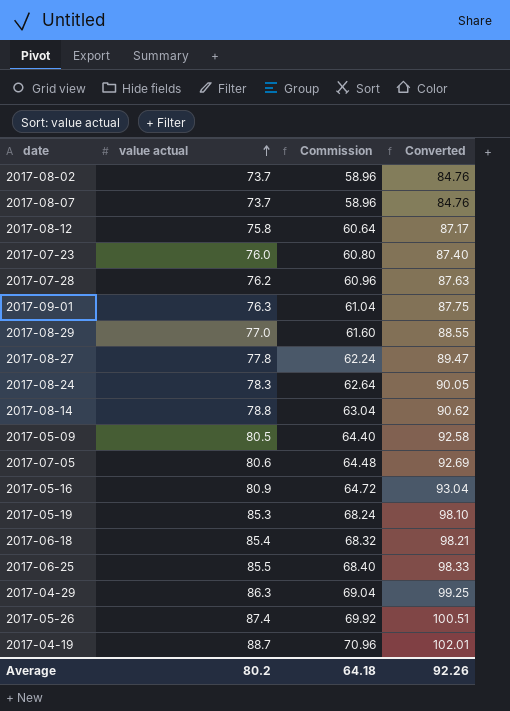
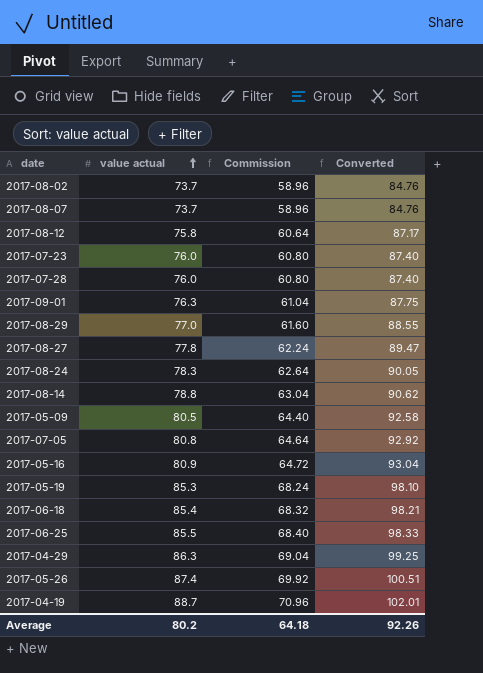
2017-07-28 | value actual: 76.2 -> 76.0
2017-07-28 | Commission: 60.96 -> 60.80
2017-07-28 | Converted: 87.63 -> 87.40
2017-07-05 | value actual: 80.6 -> 80.8
2017-07-05 | Commission: 64.48 -> 64.64
2017-07-05 | Converted: 92.69 -> 92.92

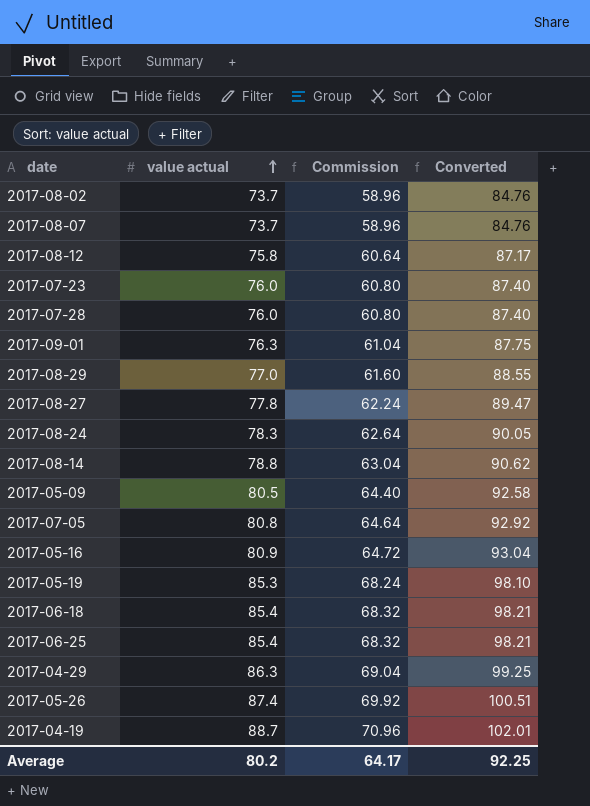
2017-06-25 | value actual: 85.5 -> 85.4
2017-06-25 | Commission: 68.40 -> 68.32
2017-06-25 | Converted: 98.33 -> 98.21
Average | Commission: 64.18 -> 64.17
Average | Converted: 92.26 -> 92.25

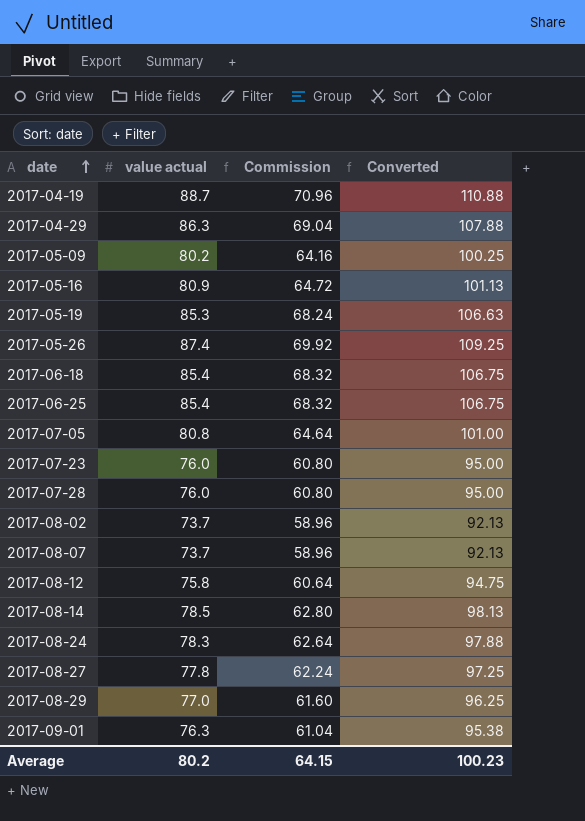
row order: value actual ascending -> date ascending
column Converted | formula: [value actual] * 1.15 -> [value actual] * 1.25
2017-05-09 | value actual: 80.5 -> 80.2
2017-05-09 | Commission: 64.40 -> 64.16
2017-08-14 | value actual: 78.8 -> 78.5
2017-08-14 | Commission: 63.04 -> 62.80
Average | Commission: 64.17 -> 64.15
Average | Converted: 92.25 -> 100.23

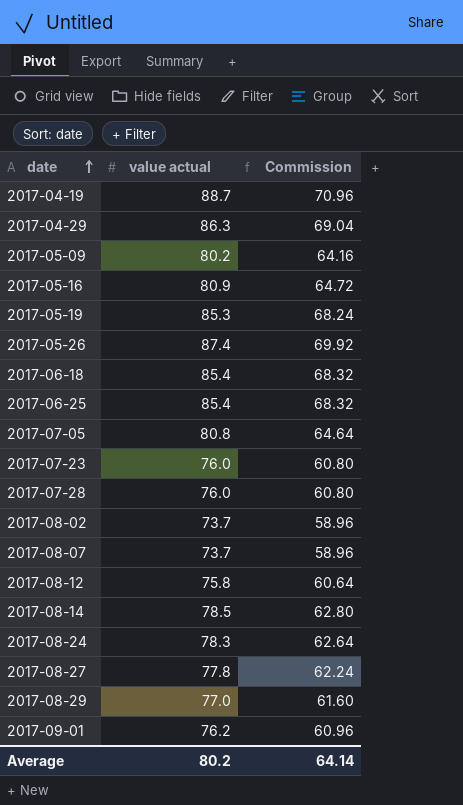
column Converted | formula: [value actual] * 1.25 -> none
2017-09-01 | value actual: 76.3 -> 76.2
2017-09-01 | Commission: 61.04 -> 60.96
Average | Commission: 64.15 -> 64.14

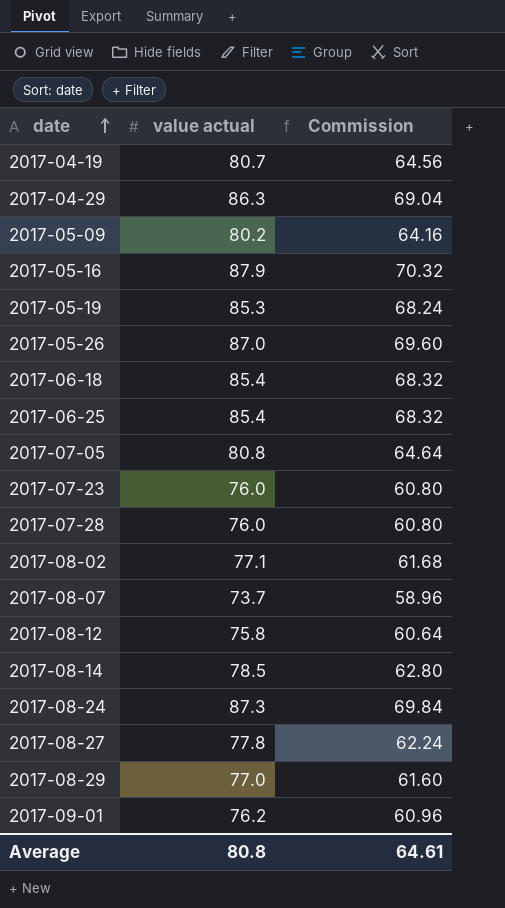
2017-04-19 | value actual: 88.7 -> 80.7
2017-04-19 | Commission: 70.96 -> 64.56
2017-05-16 | value actual: 80.9 -> 87.9
2017-05-16 | Commission: 64.72 -> 70.32
2017-05-26 | value actual: 87.4 -> 87.0
2017-05-26 | Commission: 69.92 -> 69.60
2017-08-02 | value actual: 73.7 -> 77.1
2017-08-02 | Commission: 58.96 -> 61.68
2017-08-24 | value actual: 78.3 -> 87.3
2017-08-24 | Commission: 62.64 -> 69.84
Average | value actual: 80.2 -> 80.8
Average | Commission: 64.14 -> 64.61

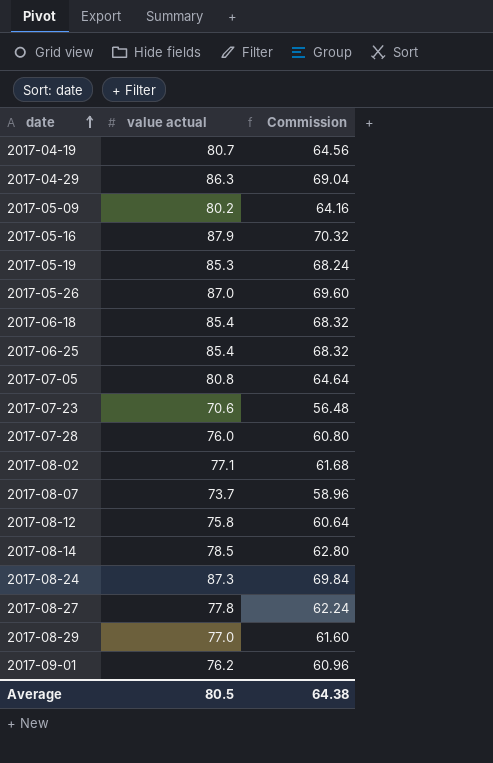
2017-07-23 | value actual: 76.0 -> 70.6
2017-07-23 | Commission: 60.80 -> 56.48
Average | value actual: 80.8 -> 80.5
Average | Commission: 64.61 -> 64.38

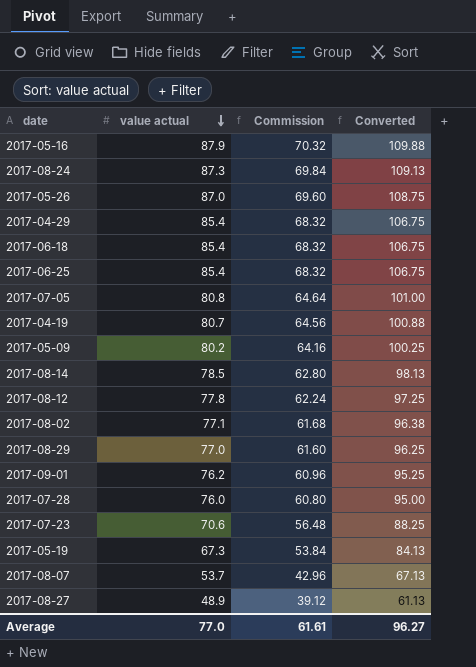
row order: date ascending -> value actual descending
column Converted | formula: none -> [value actual] * 1.25
2017-04-29 | value actual: 86.3 -> 85.4
2017-04-29 | Commission: 69.04 -> 68.32
2017-08-12 | value actual: 75.8 -> 77.8
2017-08-12 | Commission: 60.64 -> 62.24
2017-05-19 | value actual: 85.3 -> 67.3
2017-05-19 | Commission: 68.24 -> 53.84
2017-08-07 | value actual: 73.7 -> 53.7
2017-08-07 | Commission: 58.96 -> 42.96
2017-08-27 | value actual: 77.8 -> 48.9
2017-08-27 | Commission: 62.24 -> 39.12
Average | value actual: 80.5 -> 77.0
Average | Commission: 64.38 -> 61.61

